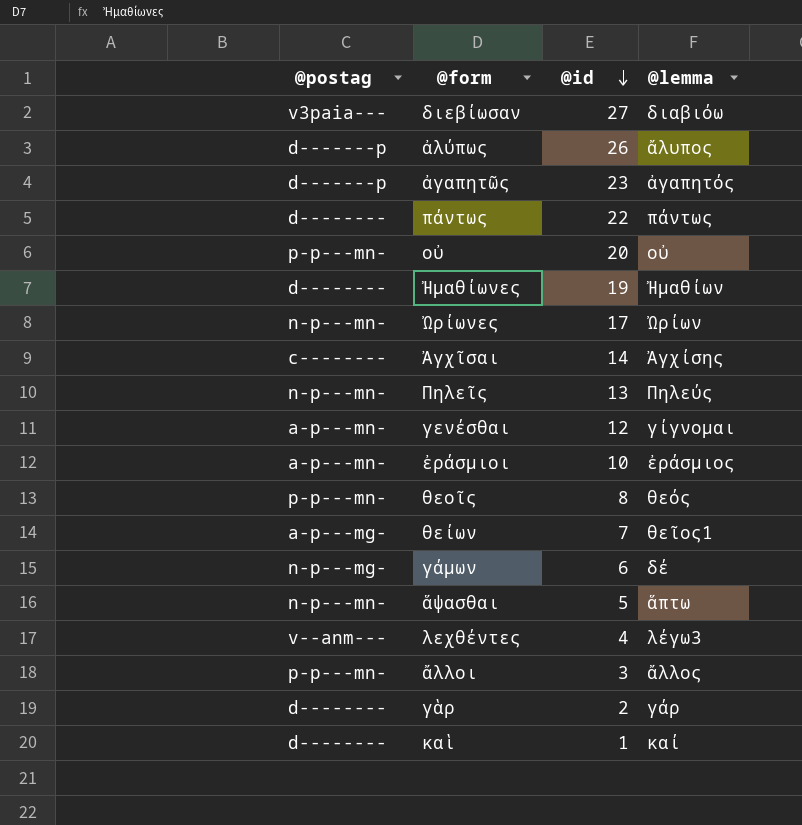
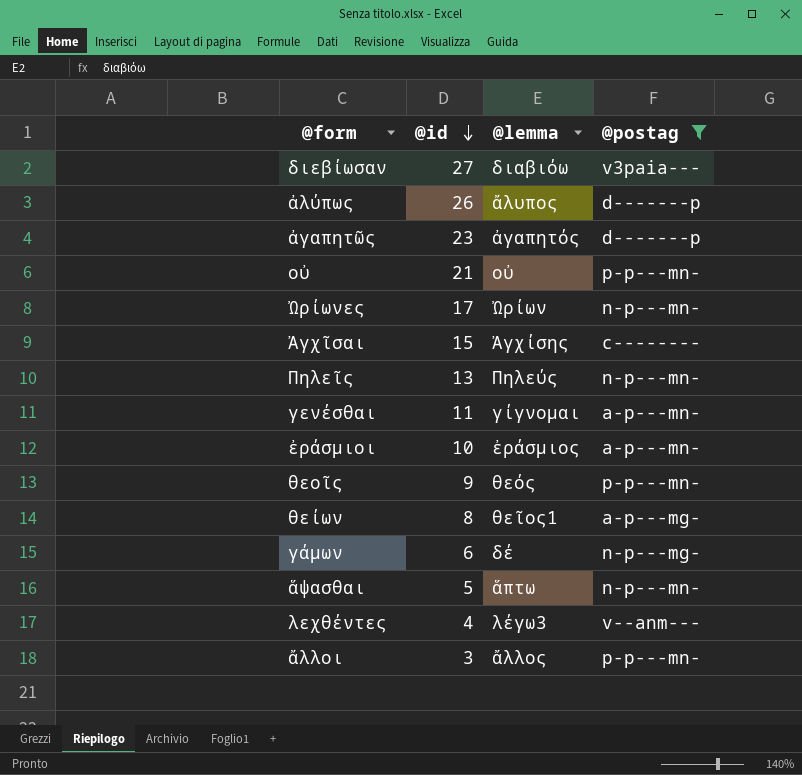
filter: none -> @postag != d--------
column @postag | position: 1 -> 4
οὐ | @id: 20 -> 21
Ἀγχῖσαι | @id: 14 -> 15
γενέσθαι | @id: 12 -> 11
θεοῖς | @id: 8 -> 9
θείων | @id: 7 -> 8

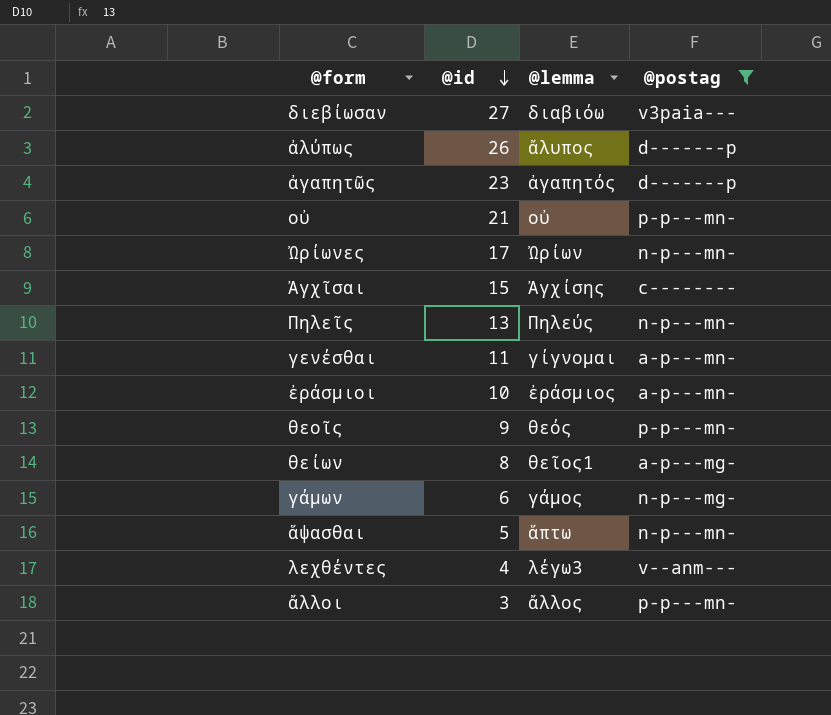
γάμων | @lemma: δέ -> γάμος

